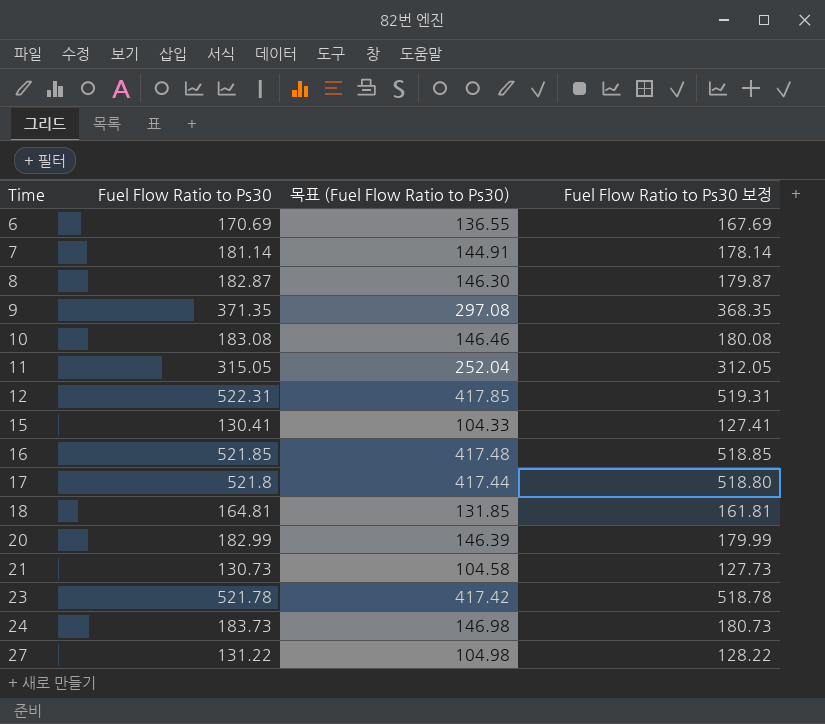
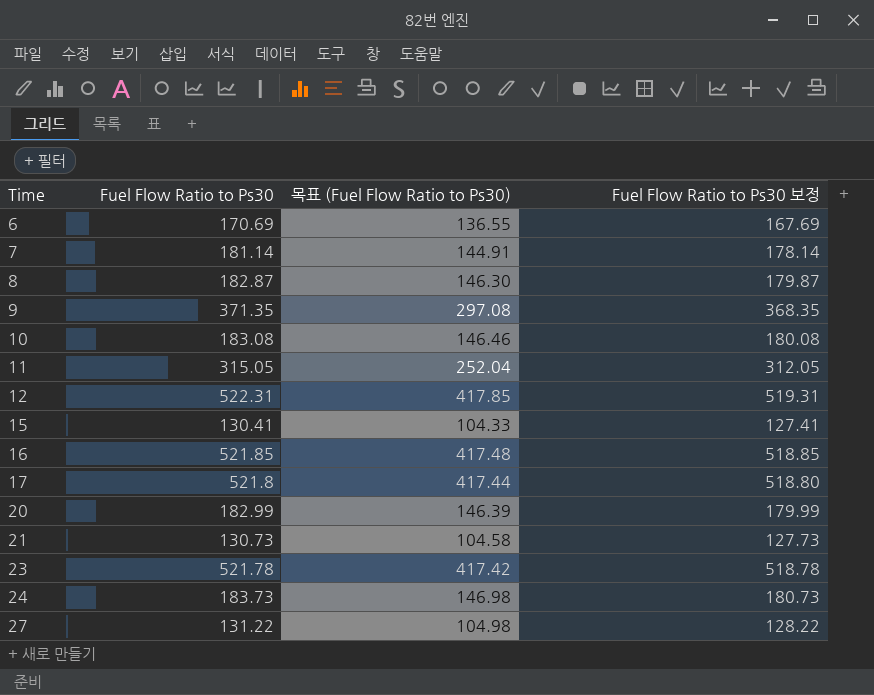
row 18: 164.81 | 131.85 | 161.81 -> none

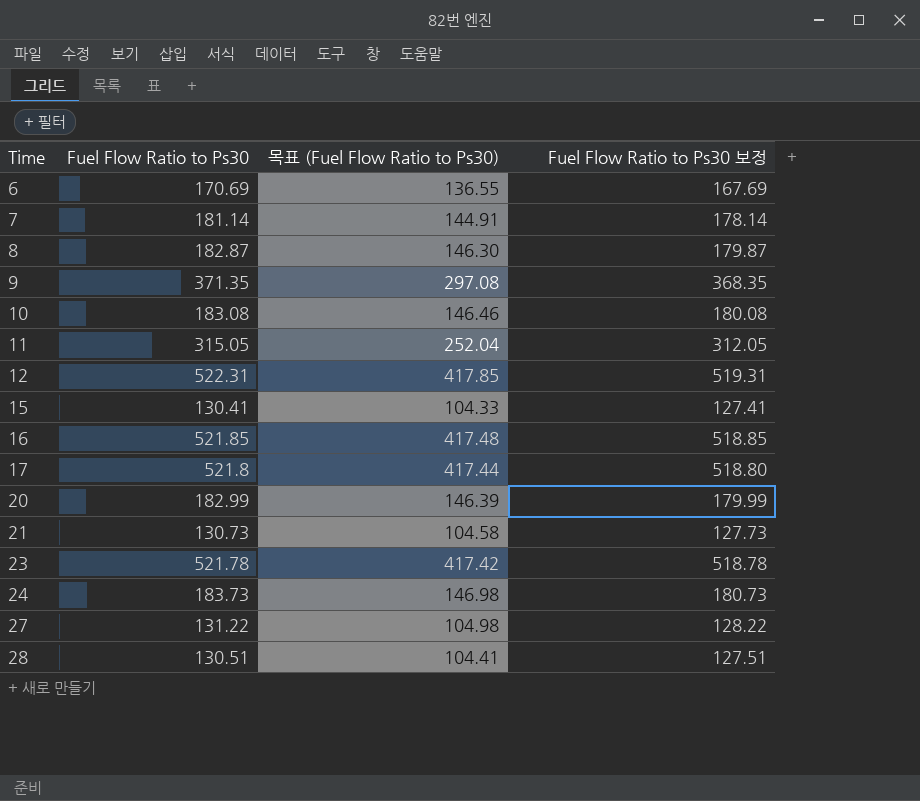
row 28: none -> 130.51 | 104.41 | 127.51

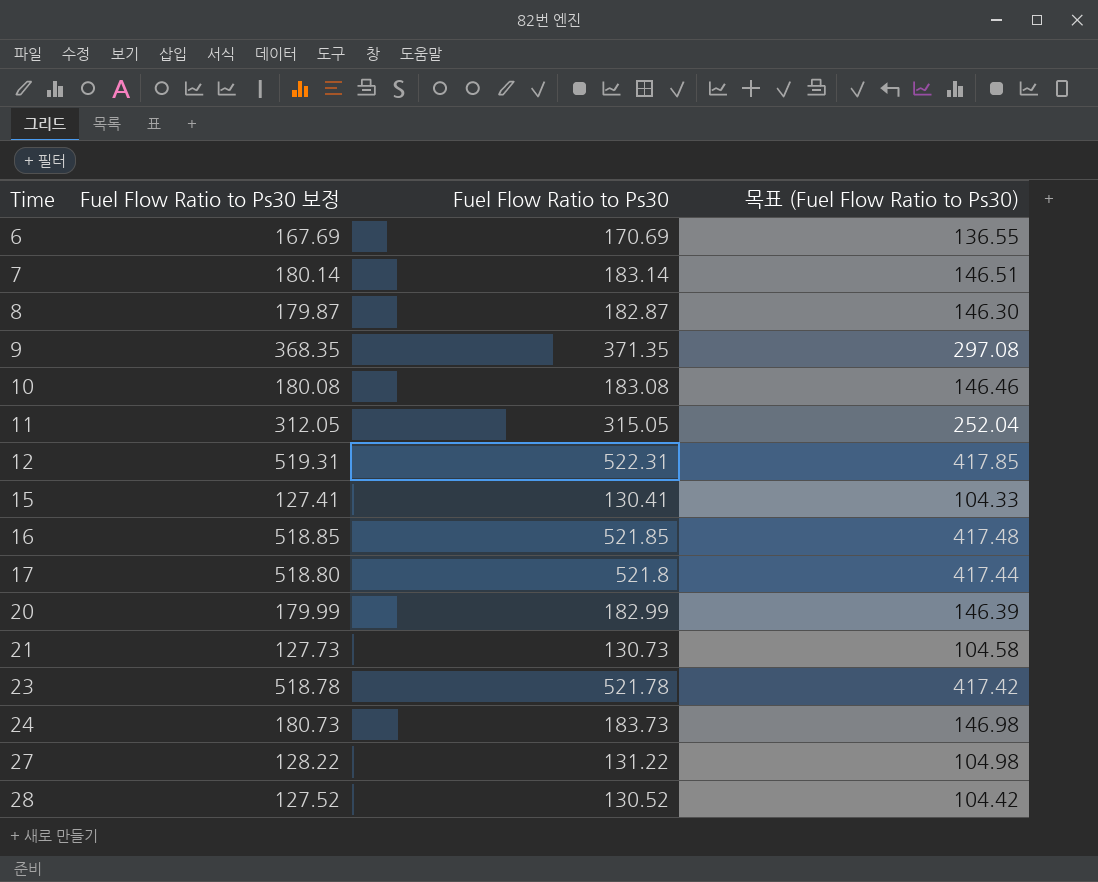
column Fuel Flow Ratio to Ps30 보정 | position: 4 -> 2
7 | Fuel Flow Ratio to Ps30 보정: 178.14 -> 180.14
7 | Fuel Flow Ratio to Ps30: 181.14 -> 183.14
7 | 목표 (Fuel Flow Ratio to Ps30): 144.91 -> 146.51
28 | Fuel Flow Ratio to Ps30 보정: 127.51 -> 127.52
28 | Fuel Flow Ratio to Ps30: 130.51 -> 130.52
28 | 목표 (Fuel Flow Ratio to Ps30): 104.41 -> 104.42

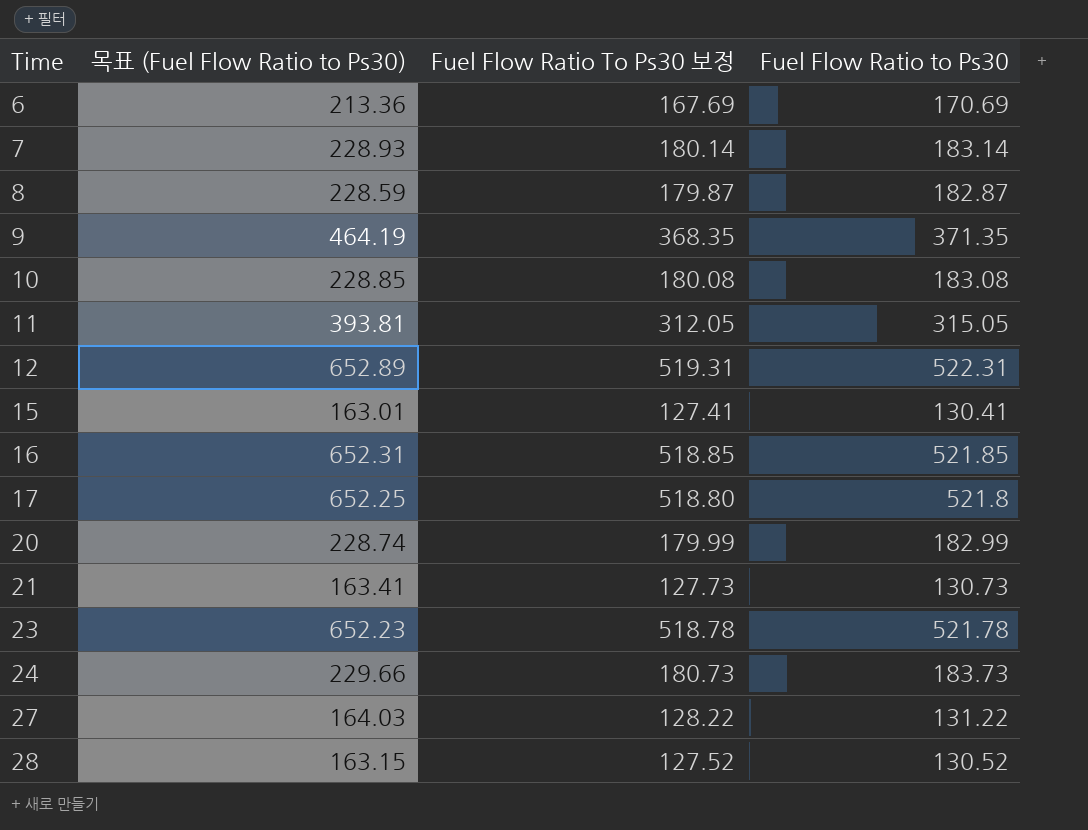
column 목표 (Fuel Flow Ratio to Ps30) | formula: [Fuel Flow Ratio to Ps30] * 0.8 -> [Fuel Flow Ratio to Ps30] * 1.25
column 목표 (Fuel Flow Ratio to Ps30) | position: 4 -> 2
column name: Fuel Flow Ratio to Ps30 보정 -> Fuel Flow Ratio To Ps30 보정

